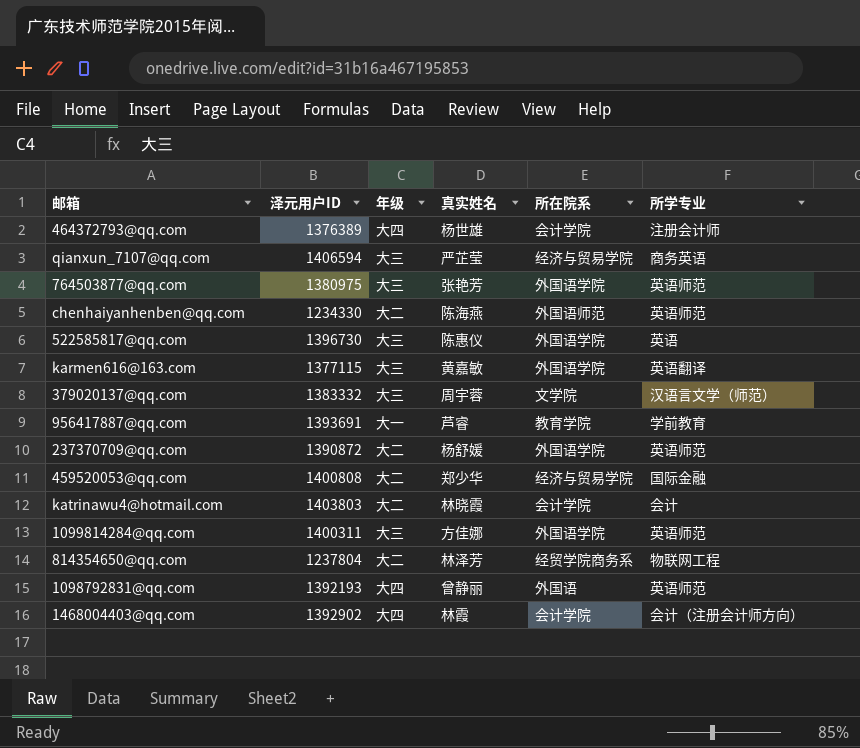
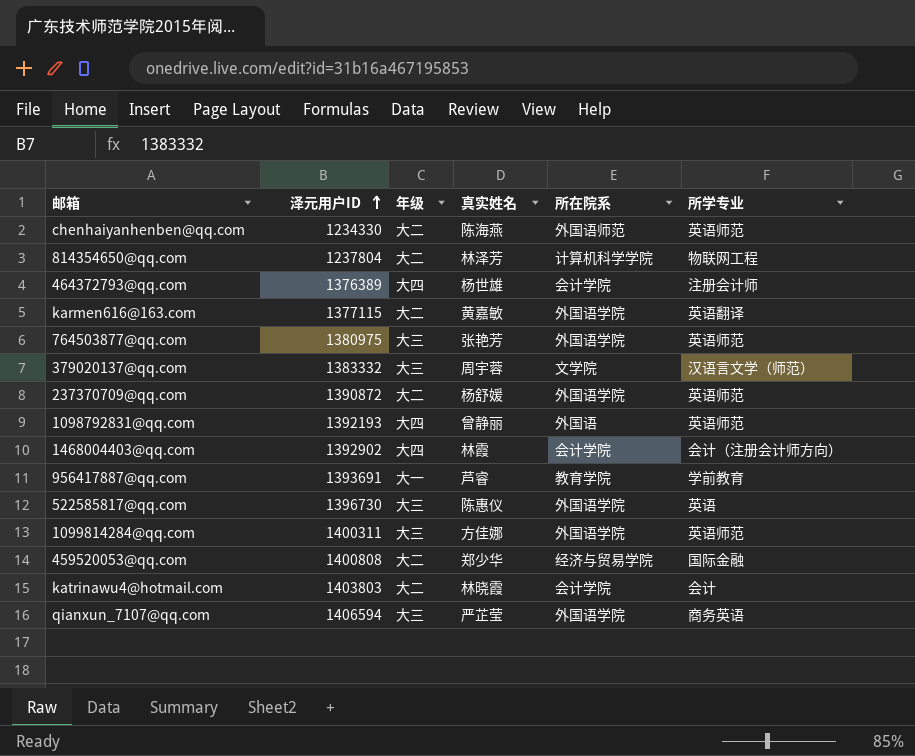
row order: none -> 泽元用户ID ascending
814354650@qq.com | 所在院系: 经贸学院商务系 -> 计算机科学学院
karmen616@163.com | 年级: 大三 -> 大二
qianxun_7107@qq.com | 所在院系: 经济与贸易学院 -> 外国语学院

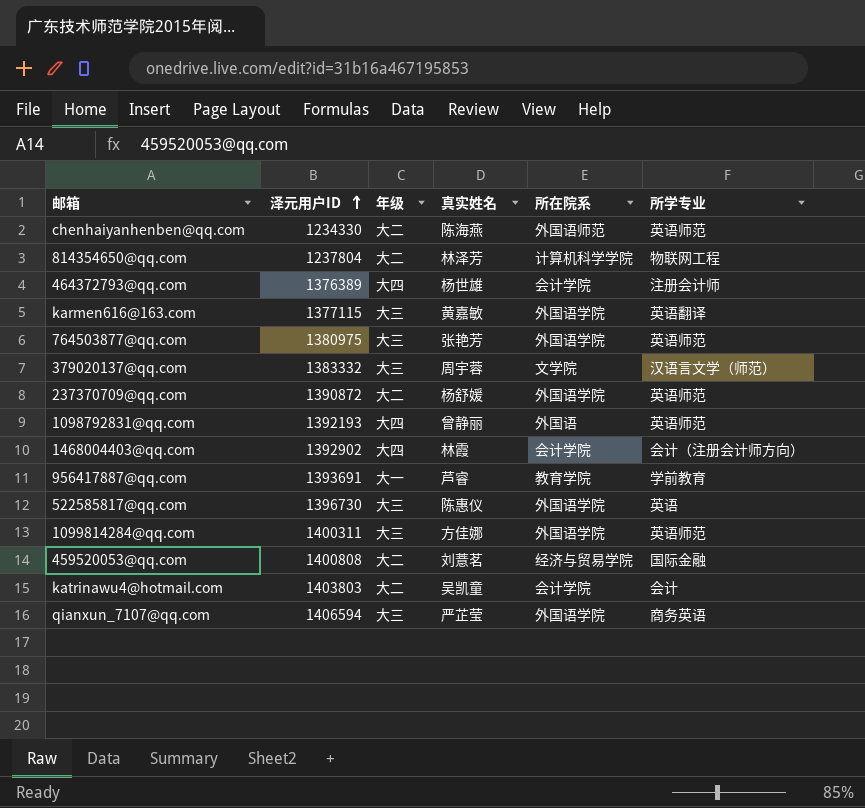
karmen616@163.com | 年级: 大二 -> 大三
459520053@qq.com | 真实姓名: 郑少华 -> 刘薏茗
katrinawu4@hotmail.com | 真实姓名: 林晓霞 -> 吴凯童

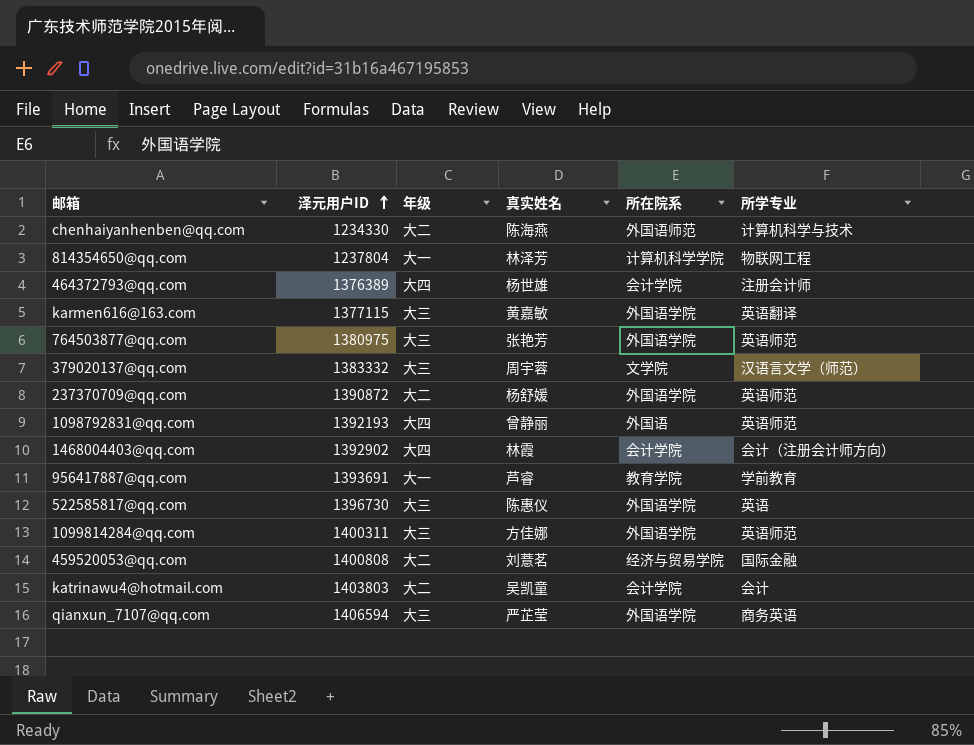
chenhaiyanhenben@qq.com | 所学专业: 英语师范 -> 计算机科学与技术
814354650@qq.com | 年级: 大二 -> 大一

